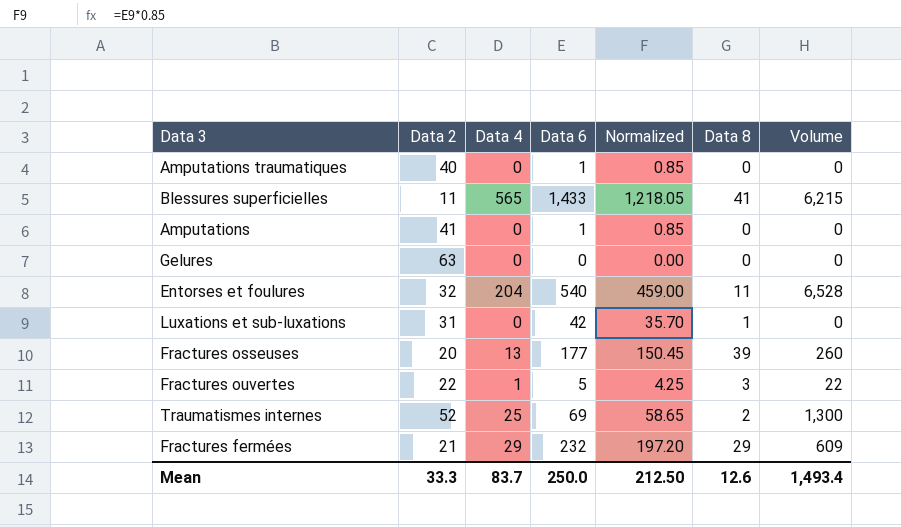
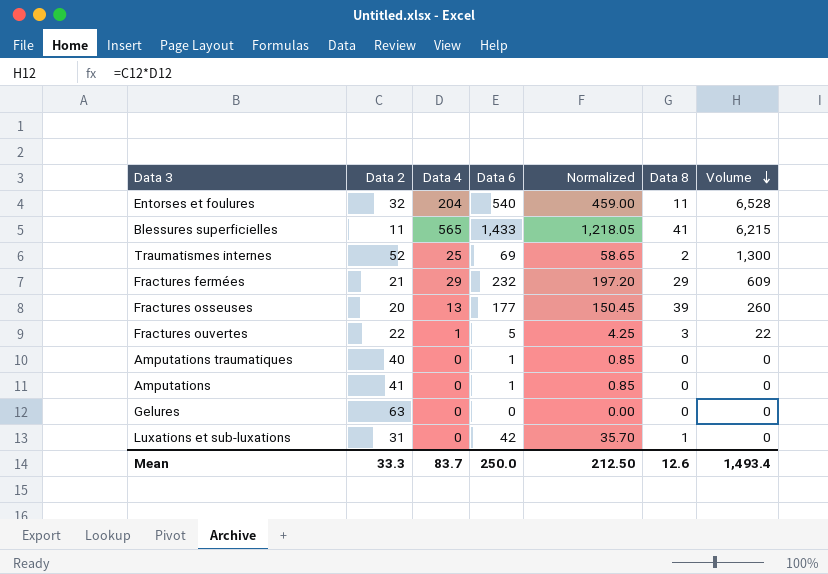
row order: none -> Volume descending

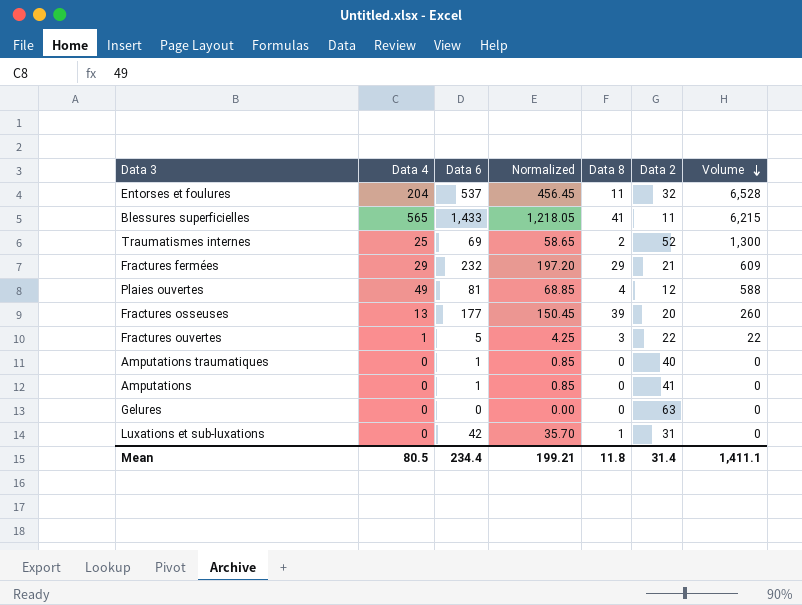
column Data 2 | position: 2 -> 6
Entorses et foulures | Data 6: 540 -> 537
Entorses et foulures | Normalized: 459.00 -> 456.45
row Plaies ouvertes: none -> 49 | 81 | 68.85 | 4 | 12 | 588
Mean | Data 4: 83.7 -> 80.5
Mean | Data 6: 250.0 -> 234.4
Mean | Normalized: 212.50 -> 199.21
Mean | Data 8: 12.6 -> 11.8
Mean | Data 2: 33.3 -> 31.4
Mean | Volume: 1,493.4 -> 1,411.1

